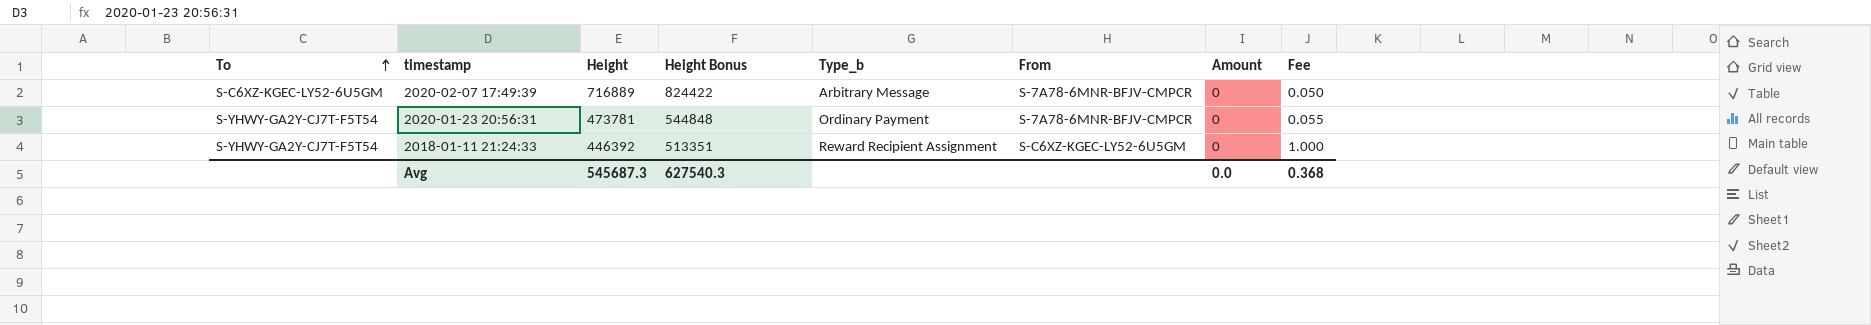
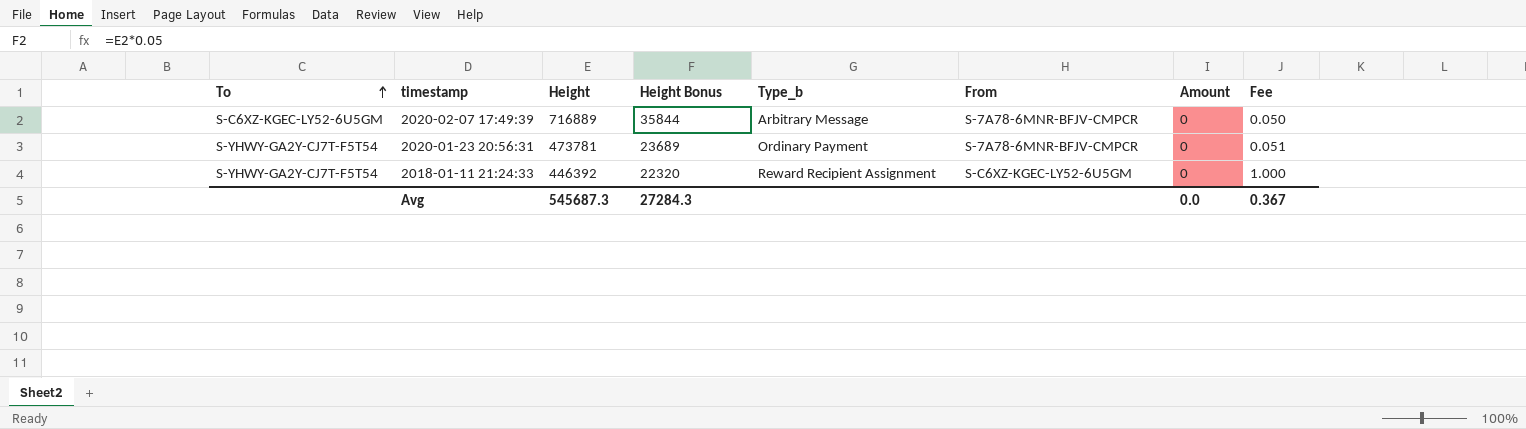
column Height Bonus | formula: [Height] * 1.15 -> [Height] * 0.05
2020-01-23 20:56:31 | Fee: 0.055 -> 0.051
Avg | Height Bonus: 627540.3 -> 27284.3
Avg | Fee: 0.368 -> 0.367

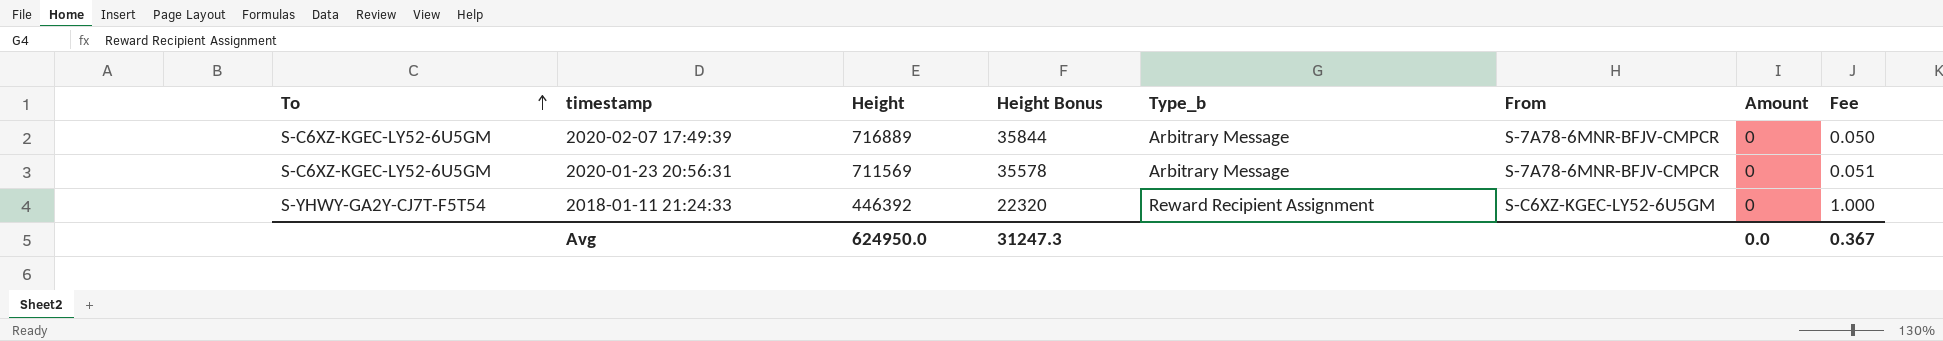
2020-01-23 20:56:31 | To: S-YHWY-GA2Y-CJ7T-F5T54 -> S-C6XZ-KGEC-LY52-6U5GM
2020-01-23 20:56:31 | Height: 473781 -> 711569
2020-01-23 20:56:31 | Height Bonus: 23689 -> 35578
2020-01-23 20:56:31 | Type_b: Ordinary Payment -> Arbitrary Message
Avg | Height: 545687.3 -> 624950.0
Avg | Height Bonus: 27284.3 -> 31247.3

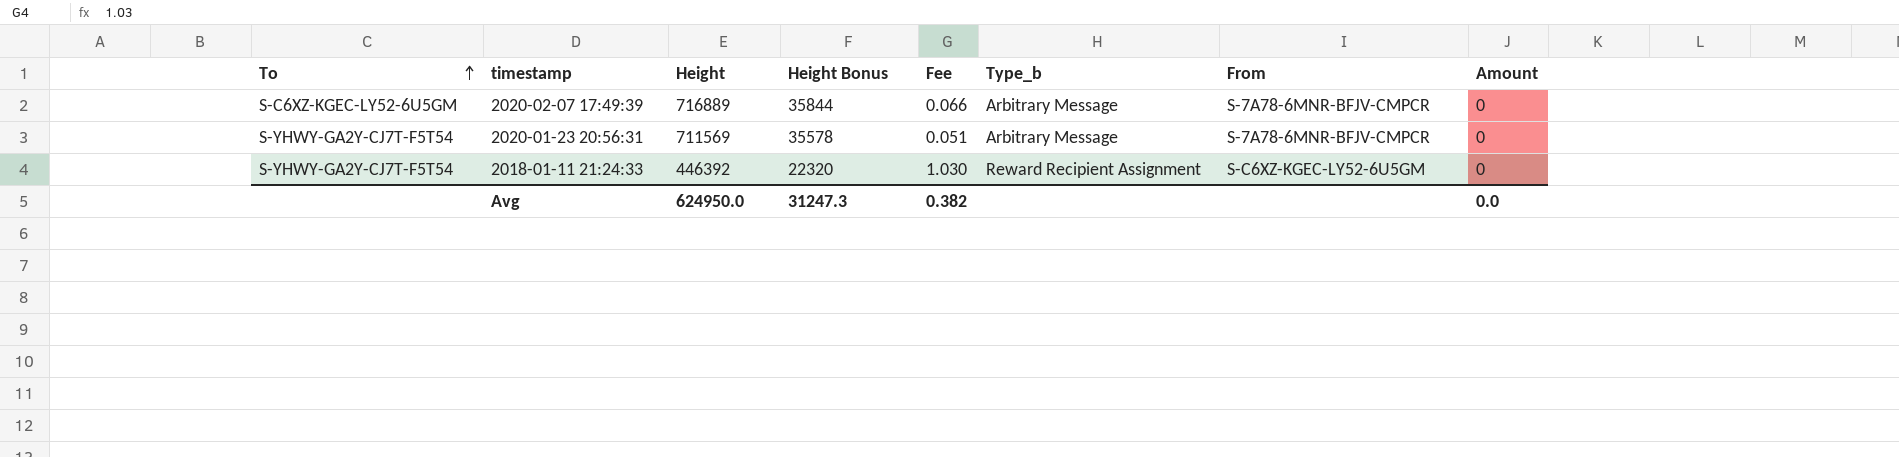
column Fee | position: 8 -> 5
2020-02-07 17:49:39 | Fee: 0.050 -> 0.066
2020-01-23 20:56:31 | To: S-C6XZ-KGEC-LY52-6U5GM -> S-YHWY-GA2Y-CJ7T-F5T54
2018-01-11 21:24:33 | Fee: 1.000 -> 1.030
Avg | Fee: 0.367 -> 0.382

